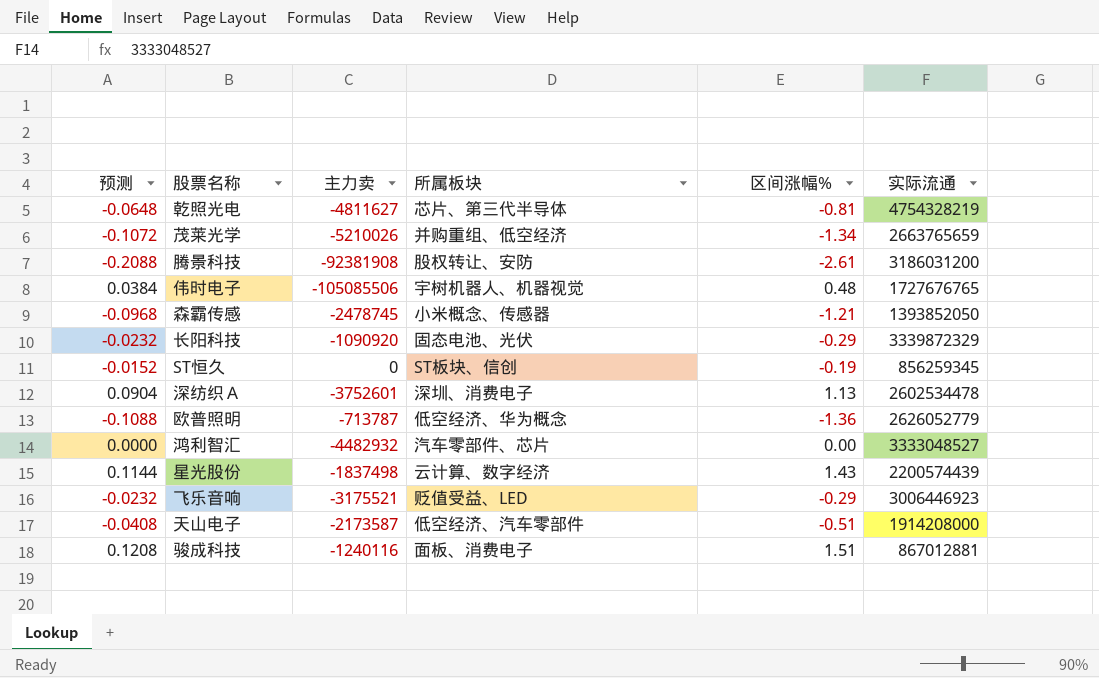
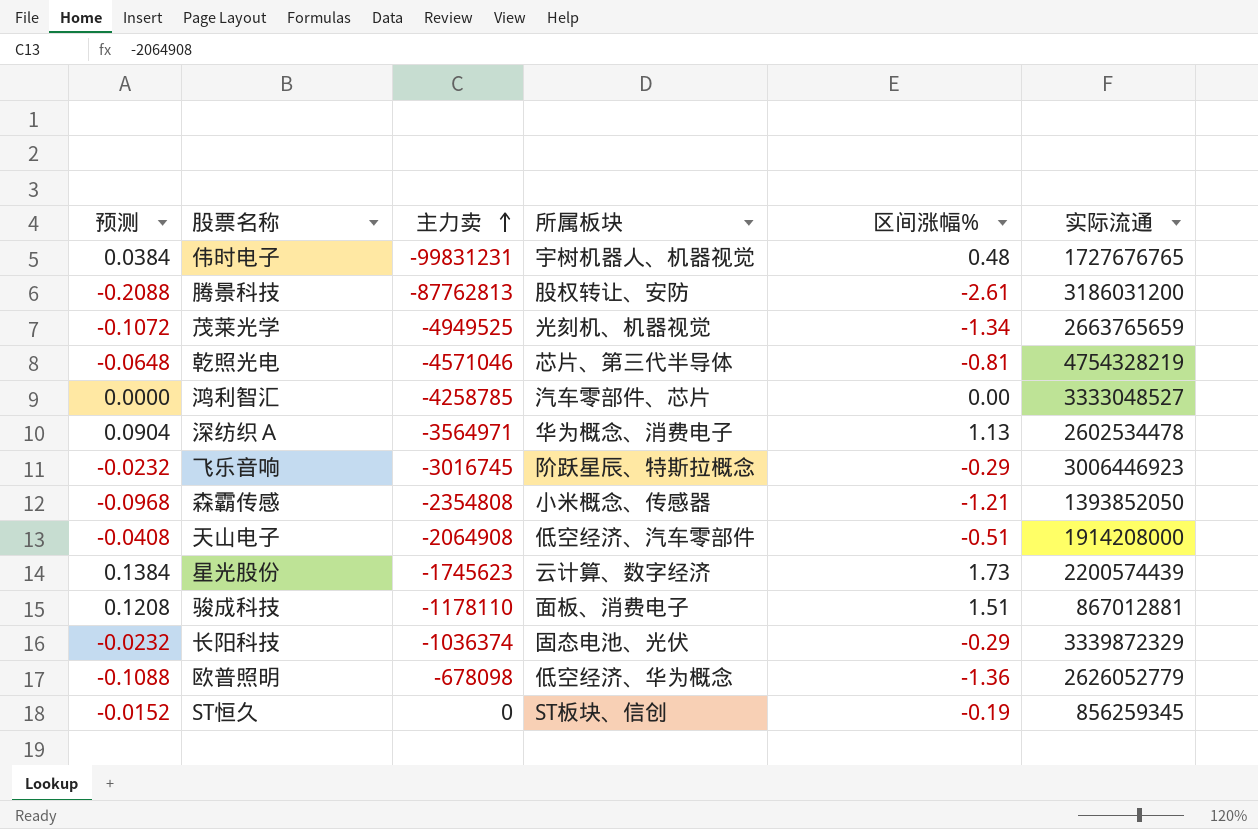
row order: none -> 主力卖 ascending
伟时电子 | 主力卖: -105085506 -> -99831231
腾景科技 | 主力卖: -92381908 -> -87762813
茂莱光学 | 主力卖: -5210026 -> -4949525
茂莱光学 | 所属板块: 并购重组、低空经济 -> 光刻机、机器视觉
乾照光电 | 主力卖: -4811627 -> -4571046
鸿利智汇 | 主力卖: -4482932 -> -4258785
深纺织Ａ | 主力卖: -3752601 -> -3564971
深纺织Ａ | 所属板块: 深圳、消费电子 -> 华为概念、消费电子
飞乐音响 | 主力卖: -3175521 -> -3016745
飞乐音响 | 所属板块: 贬值受益、LED -> 阶跃星辰、特斯拉概念
森霸传感 | 主力卖: -2478745 -> -2354808
天山电子 | 主力卖: -2173587 -> -2064908
星光股份 | 预测: 0.1144 -> 0.1384
星光股份 | 主力卖: -1837498 -> -1745623
星光股份 | 区间涨幅%: 1.43 -> 1.73
骏成科技 | 主力卖: -1240116 -> -1178110
长阳科技 | 主力卖: -1090920 -> -1036374
欧普照明 | 主力卖: -713787 -> -678098

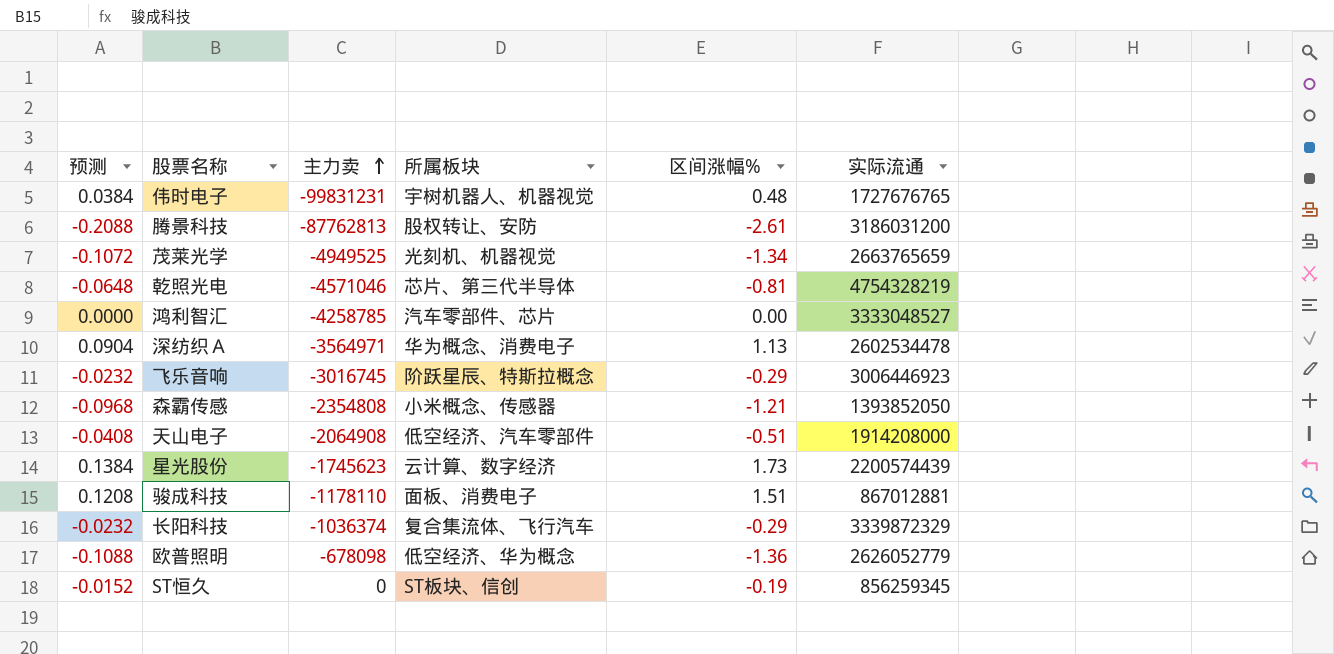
长阳科技 | 所属板块: 固态电池、光伏 -> 复合集流体、飞行汽车

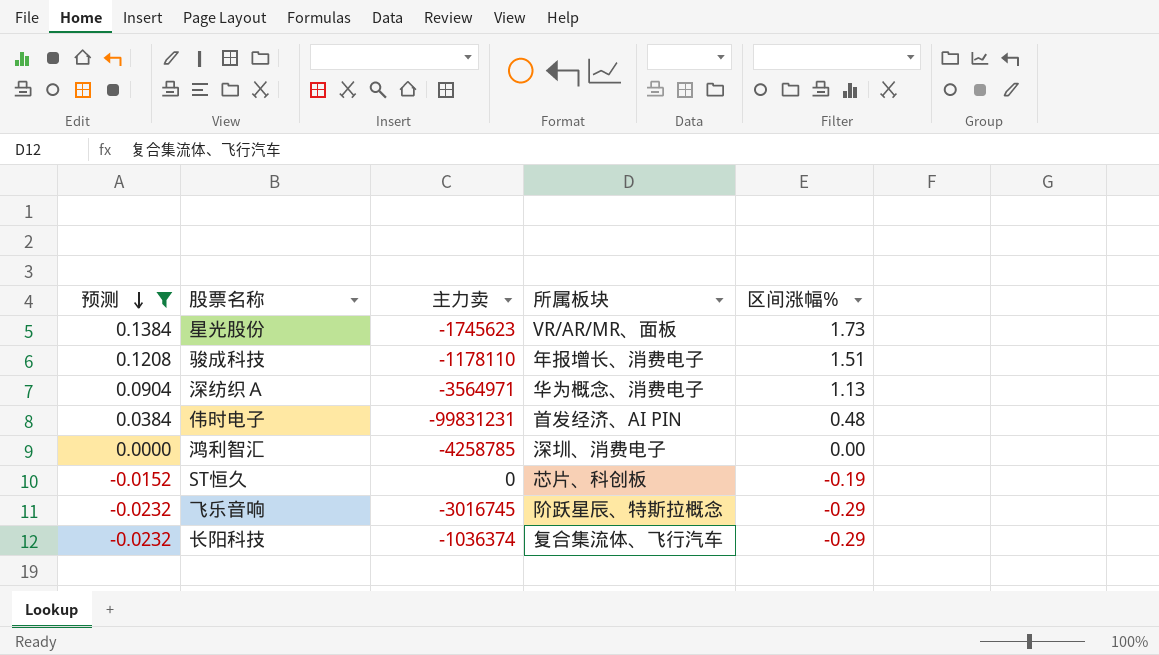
filter: none -> 预测 >= -0.0232
row order: 主力卖 ascending -> 预测 descending
column 实际流通 | position: 6 -> none
星光股份 | 所属板块: 云计算、数字经济 -> VR/AR/MR、面板
骏成科技 | 所属板块: 面板、消费电子 -> 年报增长、消费电子
伟时电子 | 所属板块: 宇树机器人、机器视觉 -> 首发经济、AI PIN
鸿利智汇 | 所属板块: 汽车零部件、芯片 -> 深圳、消费电子
ST恒久 | 所属板块: ST板块、信创 -> 芯片、科创板

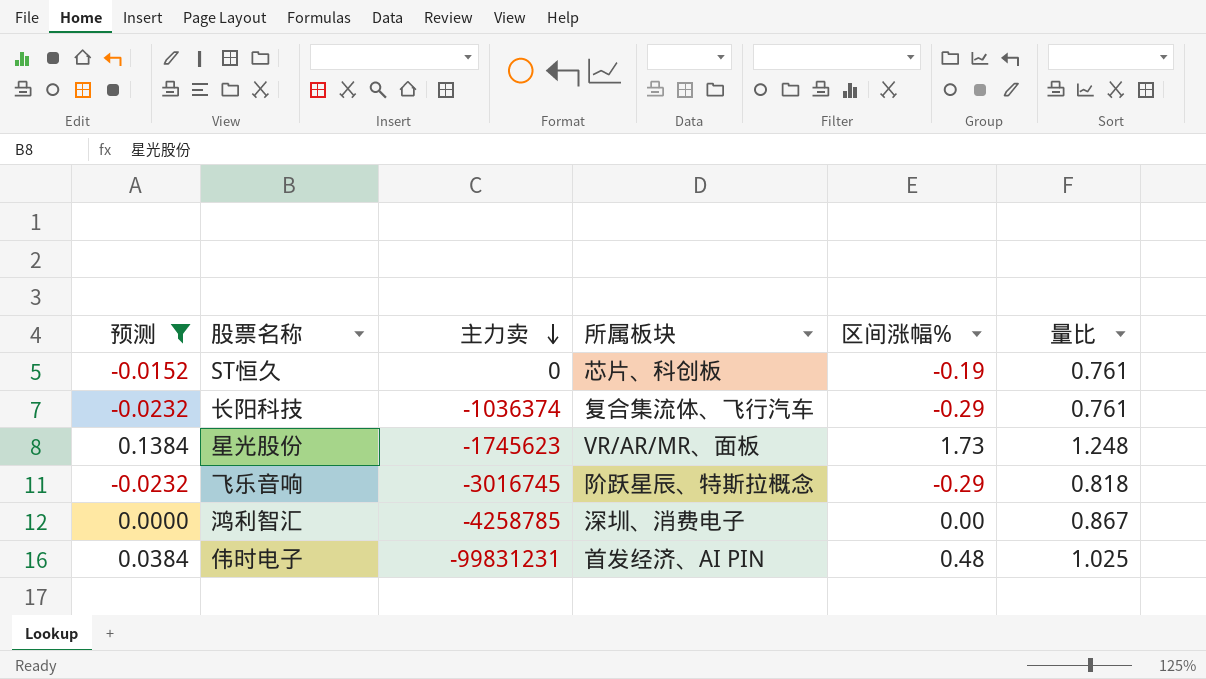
row order: 预测 descending -> 主力卖 descending
column 量比 | position: none -> 6
row 骏成科技: 0.1208 | -1178110 | 年报增长、消费电子 | 1.51 -> none
row 深纺织Ａ: 0.0904 | -3564971 | 华为概念、消费电子 | 1.13 -> none

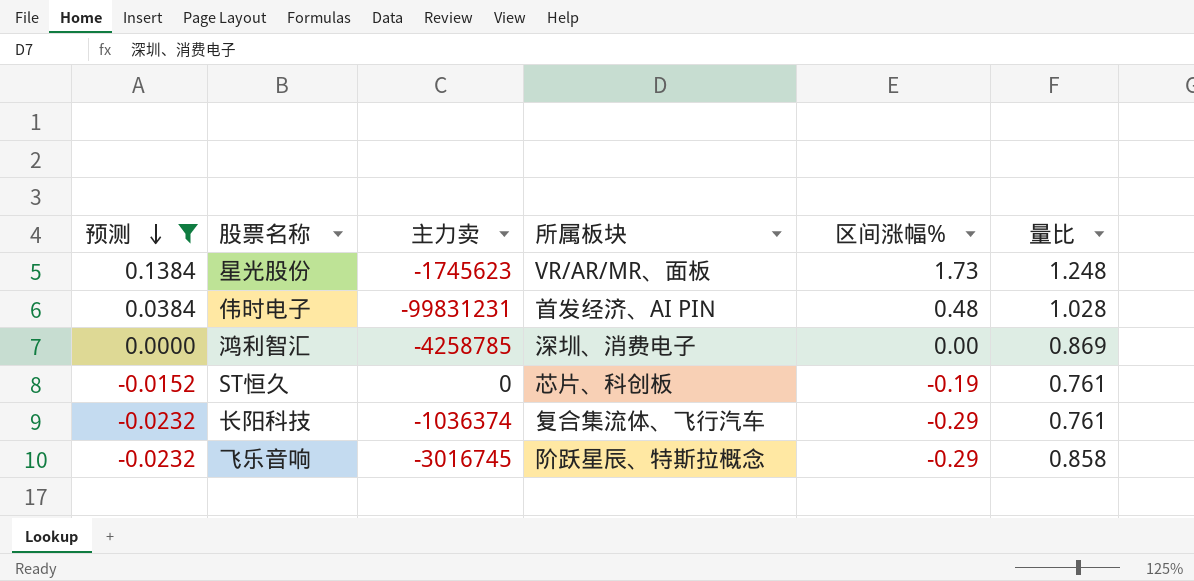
row order: 主力卖 descending -> 预测 descending
伟时电子 | 量比: 1.025 -> 1.028
鸿利智汇 | 量比: 0.867 -> 0.869
飞乐音响 | 量比: 0.818 -> 0.858

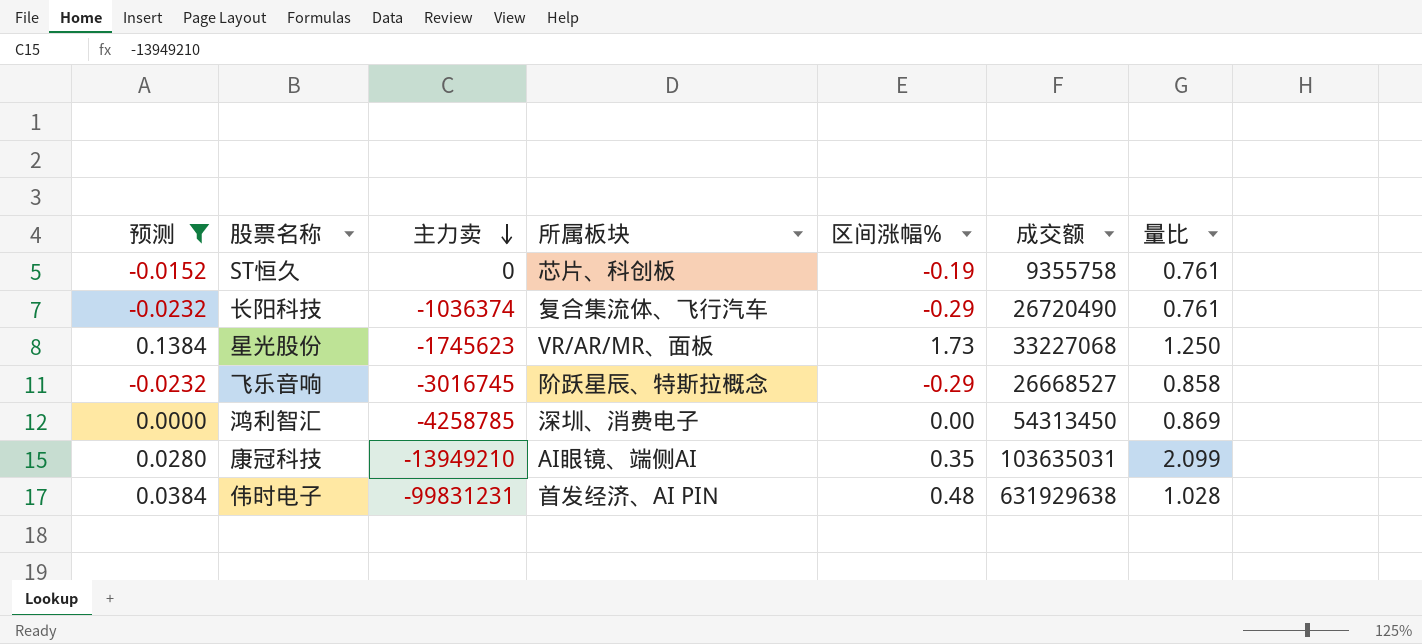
row order: 预测 descending -> 主力卖 descending
column 成交额 | position: none -> 6
星光股份 | 量比: 1.248 -> 1.250
row 康冠科技: none -> 0.0280 | -13949210 | AI眼镜、端侧AI | 0.35 | 103635031 | 2.099

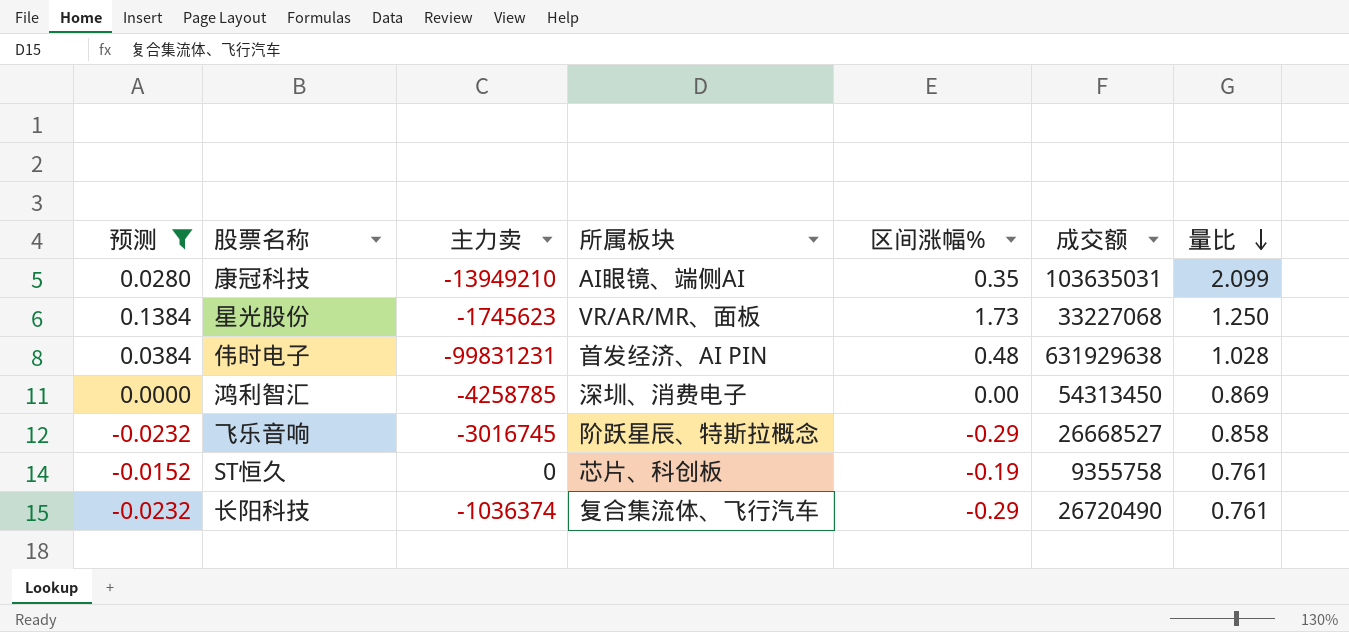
row order: 主力卖 descending -> 量比 descending

